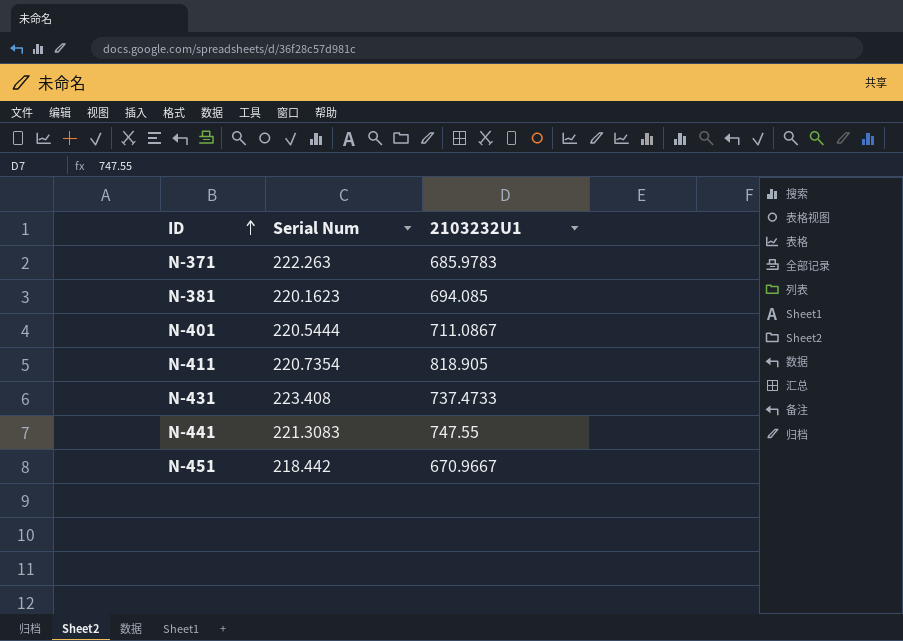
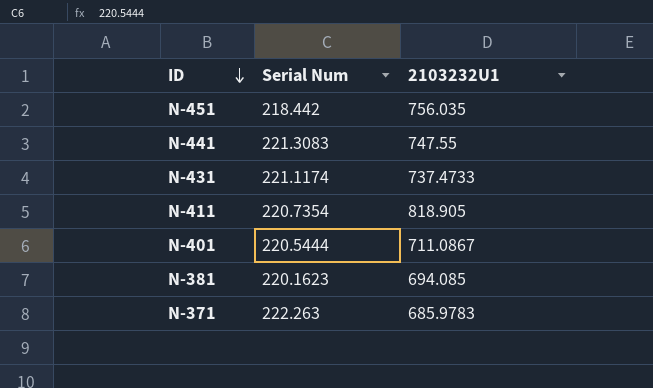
row order: ID ascending -> ID descending
N-451 | 2103232U1: 670.9667 -> 756.035
N-431 | Serial Num: 223.408 -> 221.1174

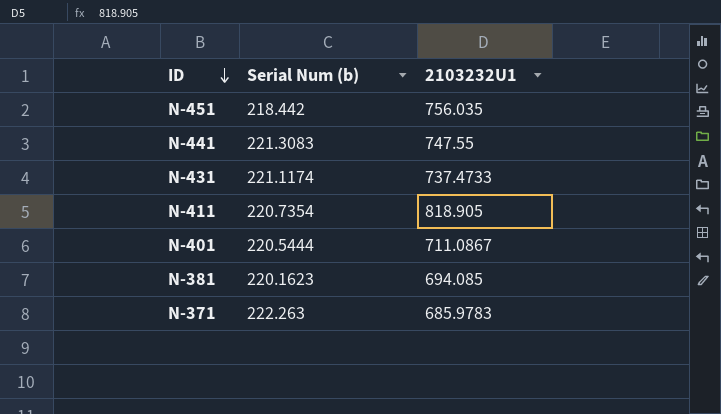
column name: Serial Num -> Serial Num (b)

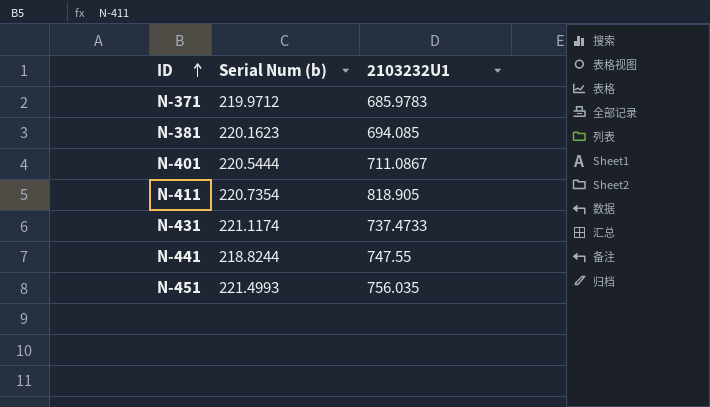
row order: ID descending -> ID ascending
N-371 | Serial Num (b): 222.263 -> 219.9712
N-441 | Serial Num (b): 221.3083 -> 218.8244
N-451 | Serial Num (b): 218.442 -> 221.4993

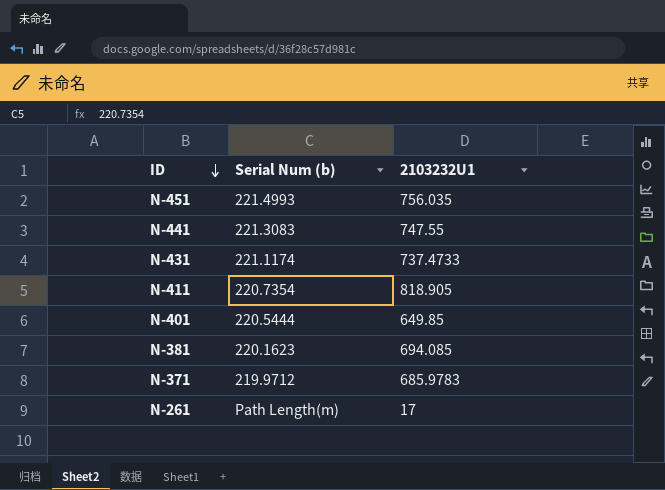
row order: ID ascending -> ID descending
N-441 | Serial Num (b): 218.8244 -> 221.3083
N-401 | 2103232U1: 711.0867 -> 649.85
row N-261: none -> Path Length(m) | 17

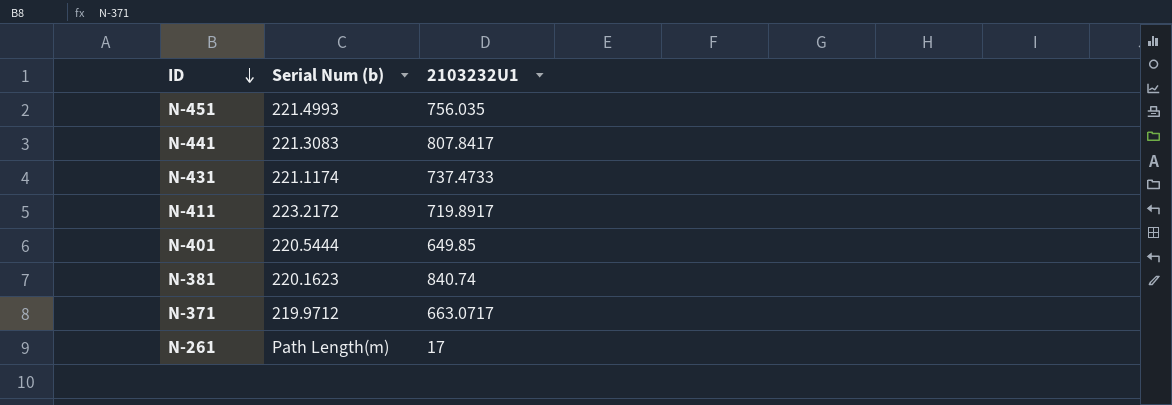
N-441 | 2103232U1: 747.55 -> 807.8417
N-411 | Serial Num (b): 220.7354 -> 223.2172
N-411 | 2103232U1: 818.905 -> 719.8917
N-381 | 2103232U1: 694.085 -> 840.74
N-371 | 2103232U1: 685.9783 -> 663.0717

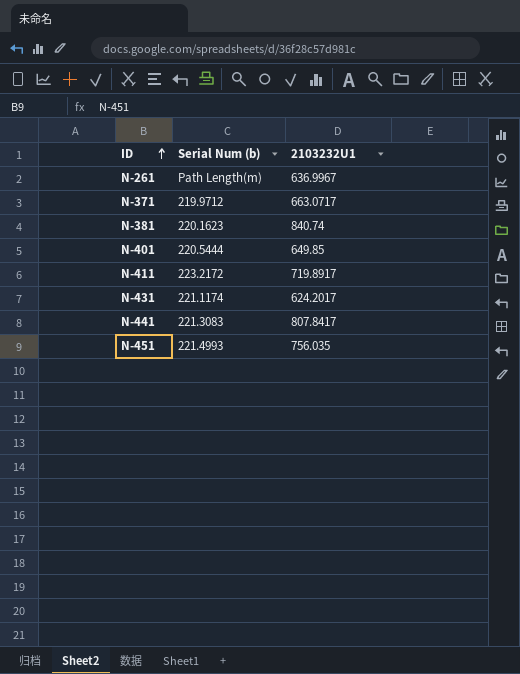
row order: ID descending -> ID ascending
N-261 | 2103232U1: 17 -> 636.9967
N-431 | 2103232U1: 737.4733 -> 624.2017

